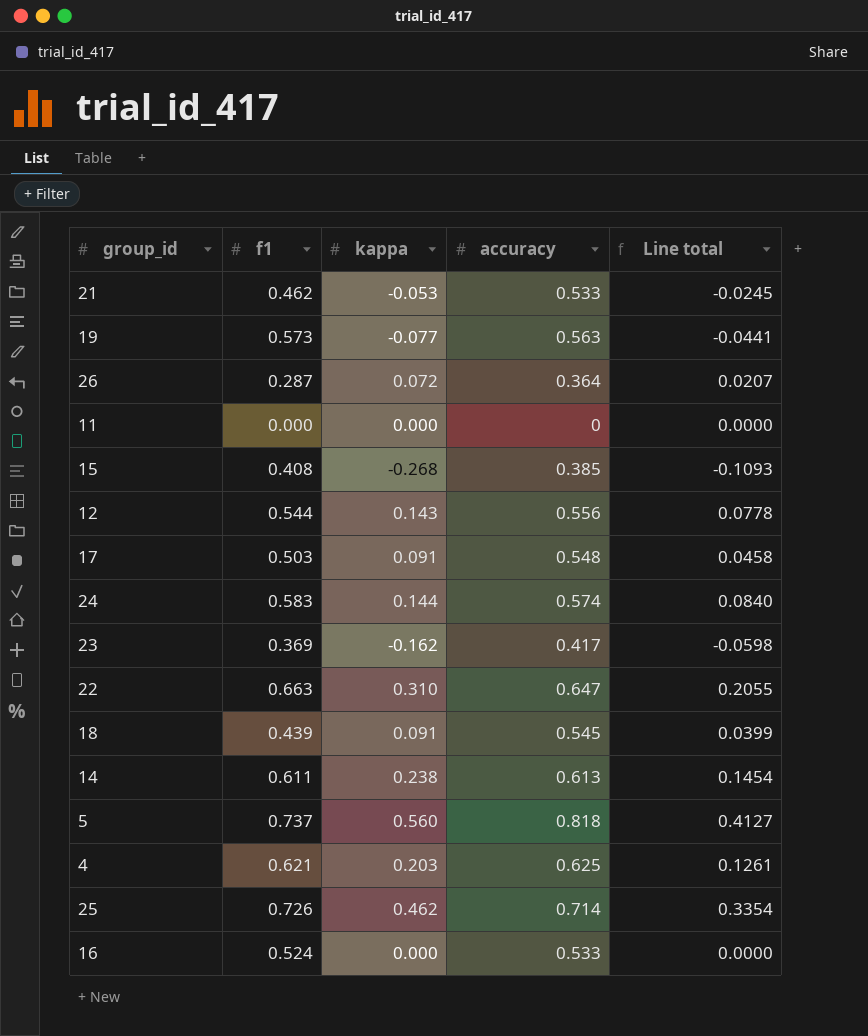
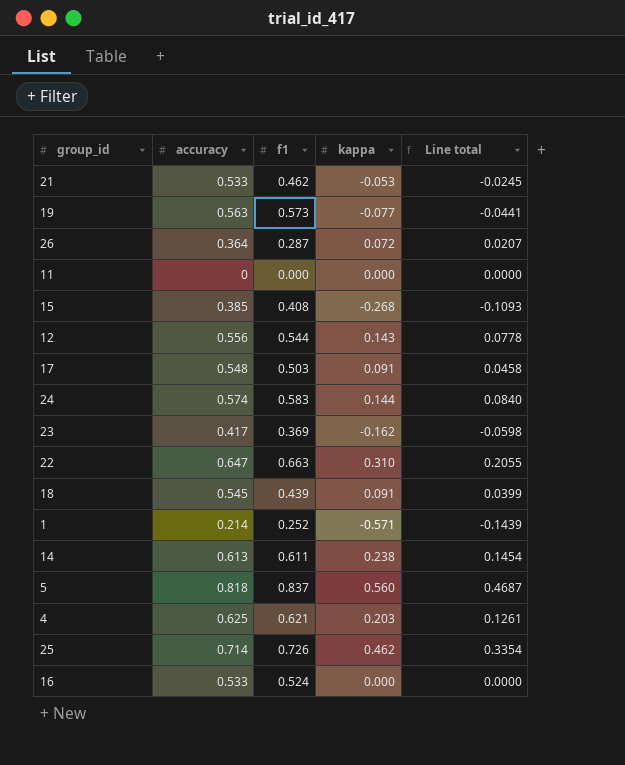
column accuracy | position: 4 -> 2
row 1: none -> 0.214 | 0.252 | -0.571 | -0.1439
5 | f1: 0.737 -> 0.837
5 | Line total: 0.4127 -> 0.4687

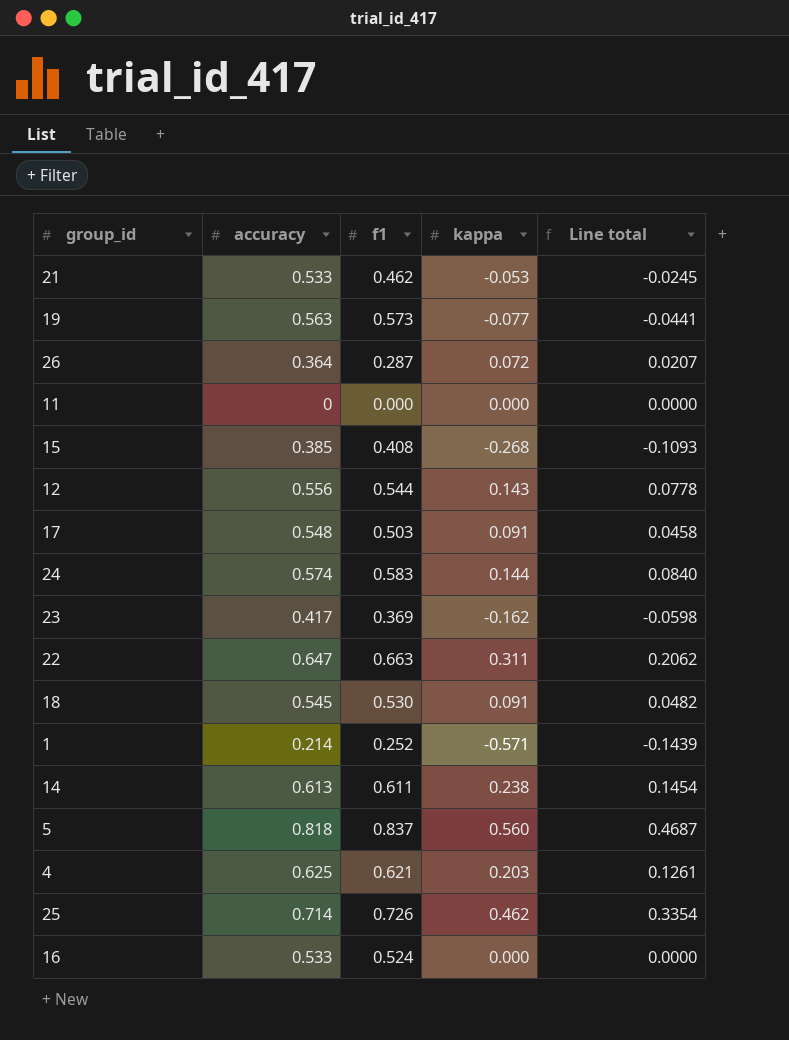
22 | kappa: 0.310 -> 0.311
22 | Line total: 0.2055 -> 0.2062
18 | f1: 0.439 -> 0.530
18 | Line total: 0.0399 -> 0.0482

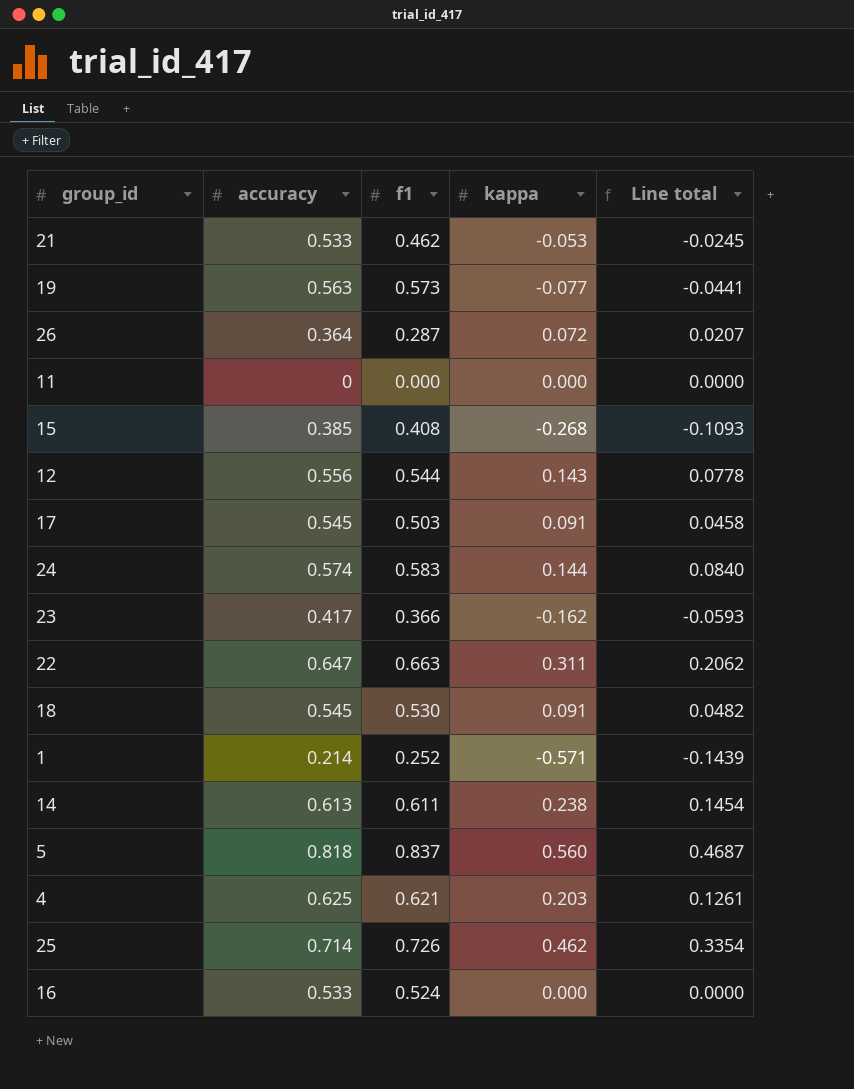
17 | accuracy: 0.548 -> 0.545
23 | f1: 0.369 -> 0.366
23 | Line total: -0.0598 -> -0.0593

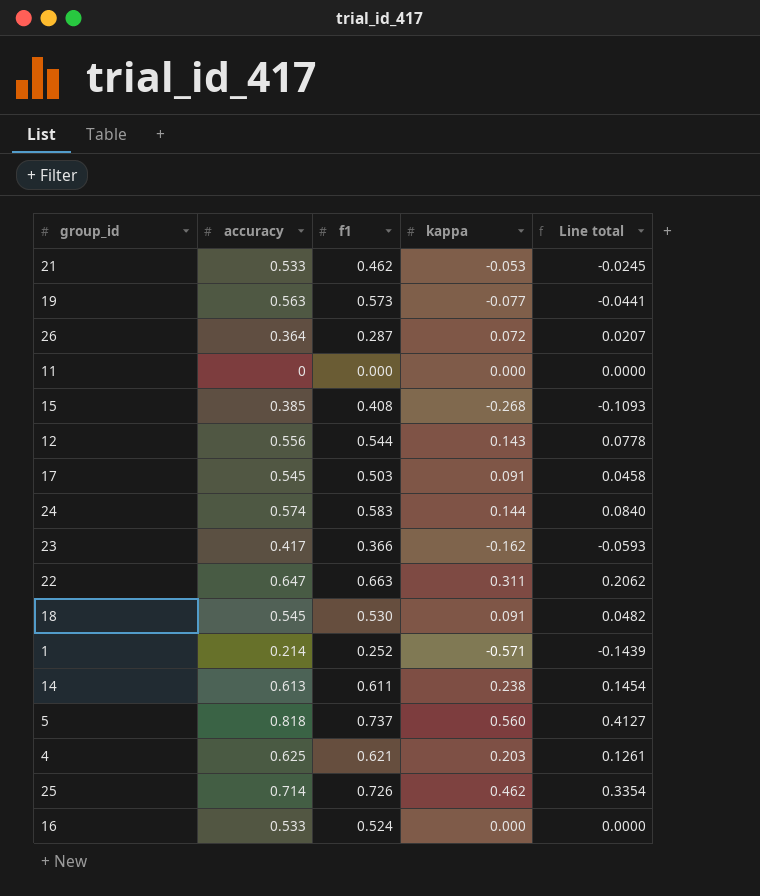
5 | f1: 0.837 -> 0.737
5 | Line total: 0.4687 -> 0.4127

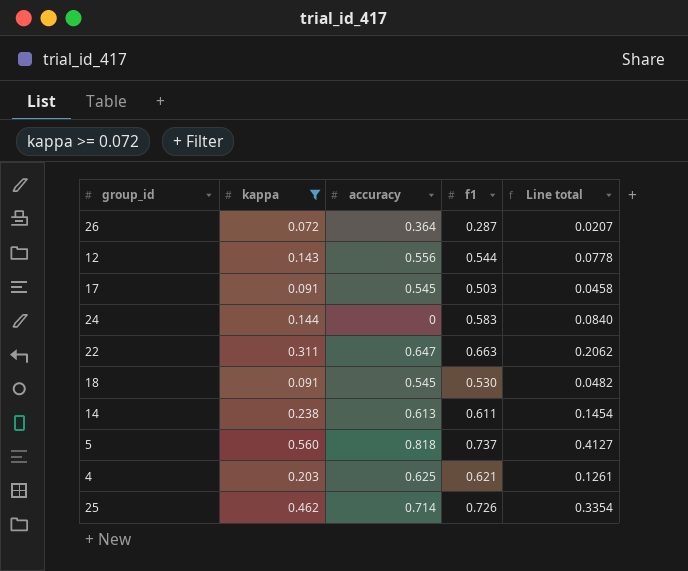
filter: none -> kappa >= 0.072
column kappa | position: 4 -> 2
24 | accuracy: 0.574 -> 0

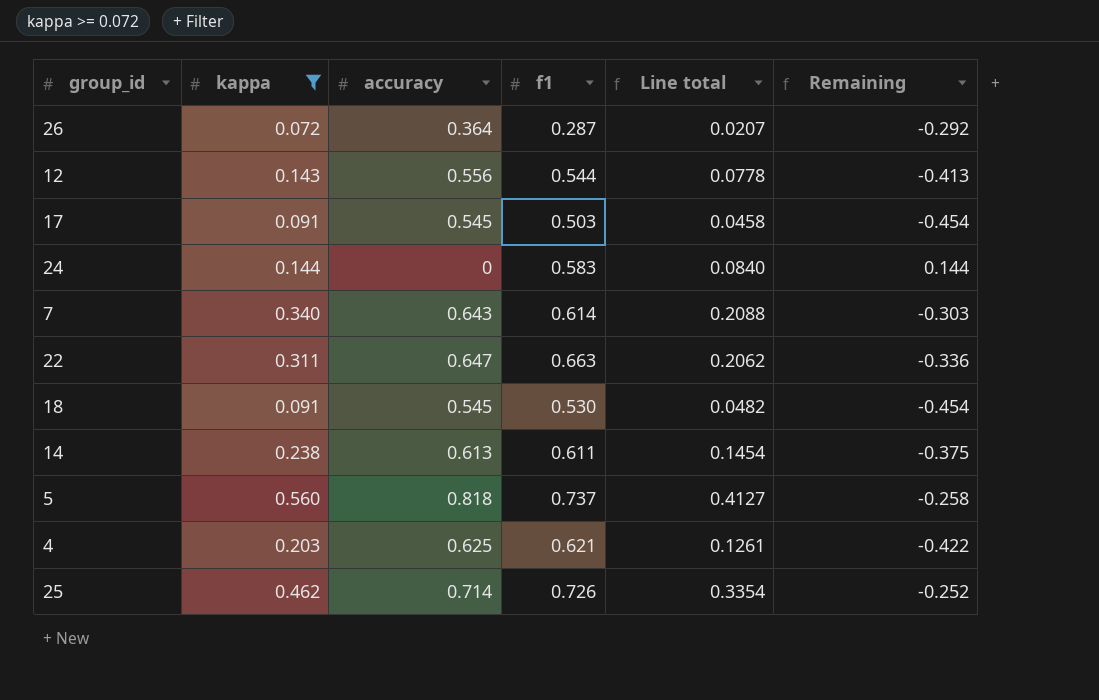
column Remaining | formula: none -> [kappa] - [accuracy]
row 7: none -> 0.340 | 0.643 | 0.614 | 0.2088 | -0.303

